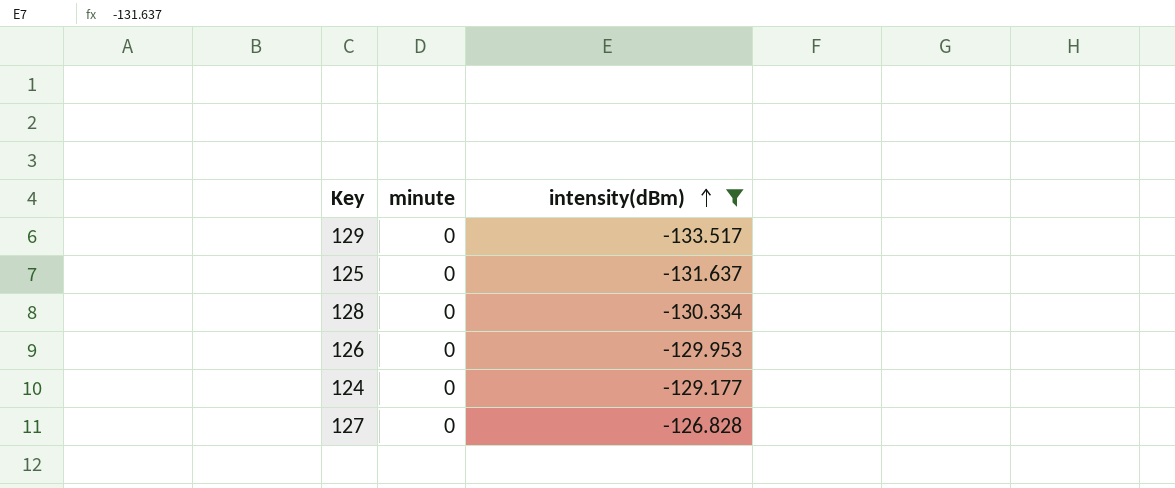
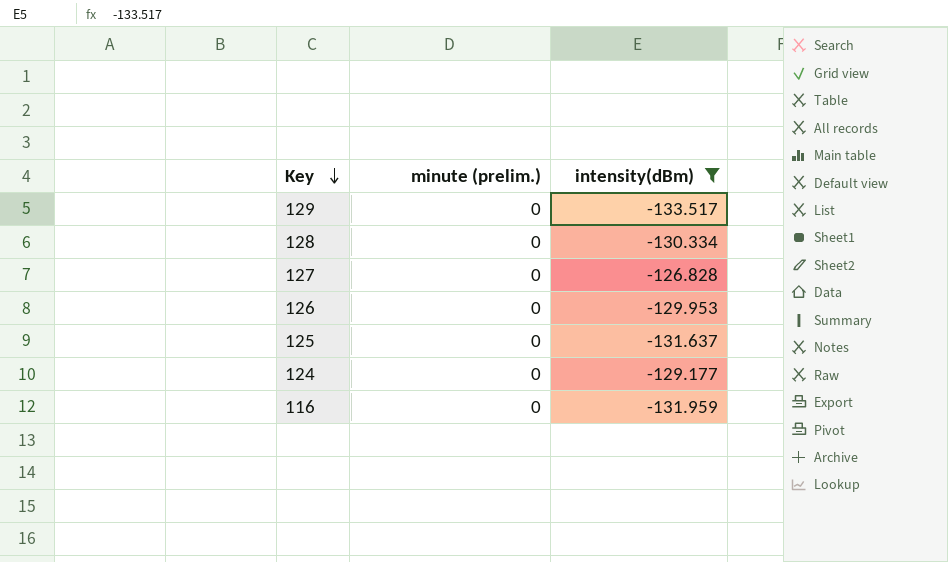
row order: intensity(dBm) ascending -> Key descending
column name: minute -> minute (prelim.)
row 116: none -> 0 | -131.959

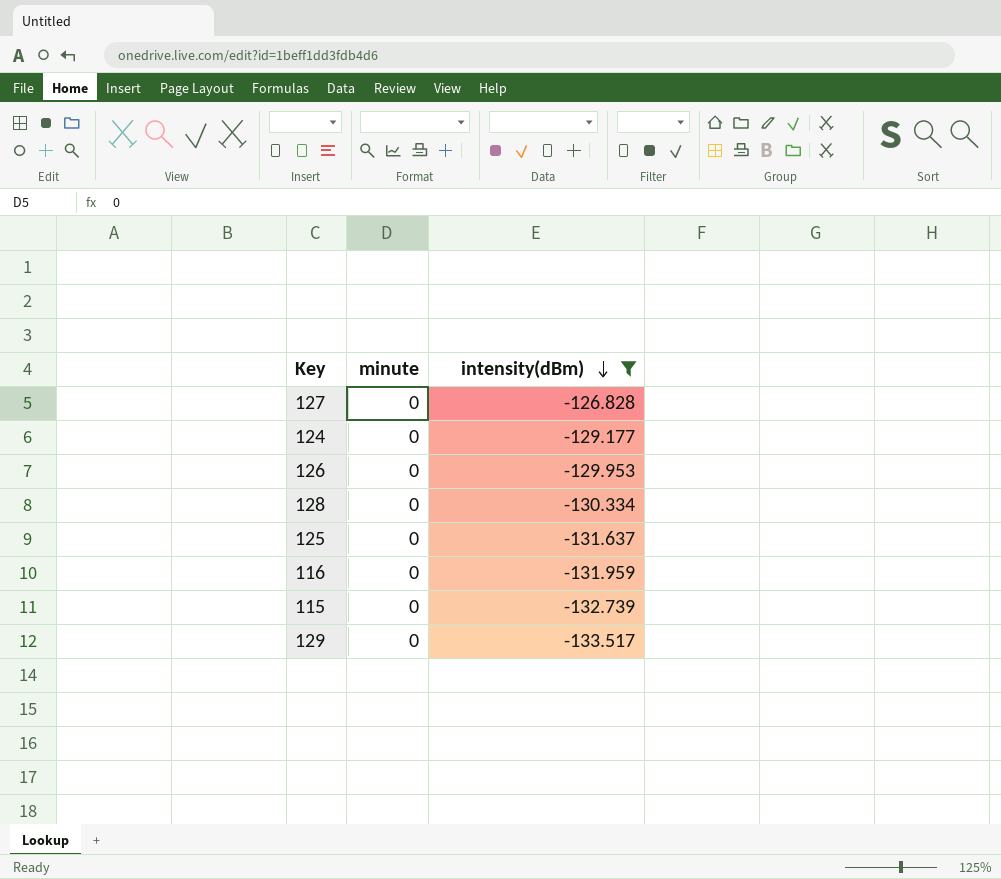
row order: Key descending -> intensity(dBm) descending
column name: minute (prelim.) -> minute
row 115: none -> 0 | -132.739

